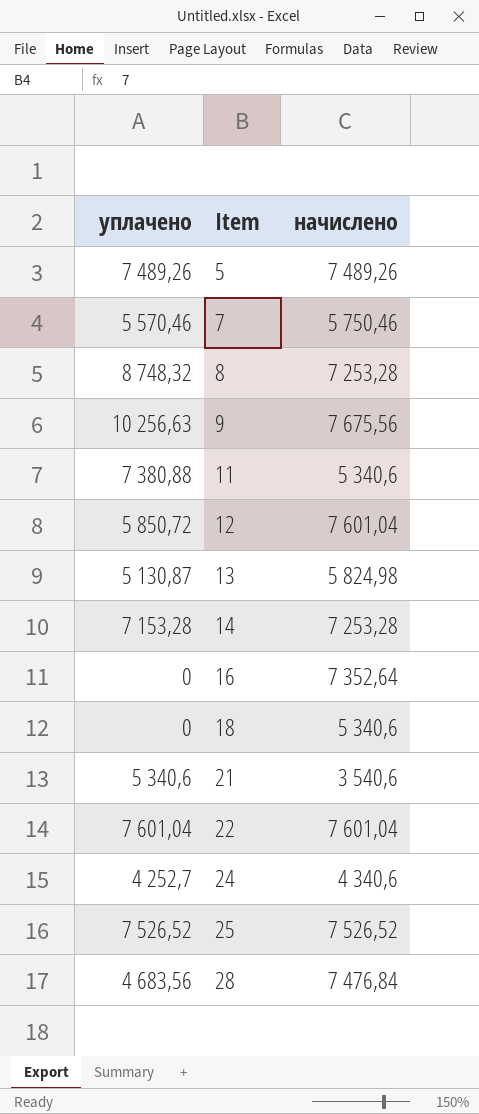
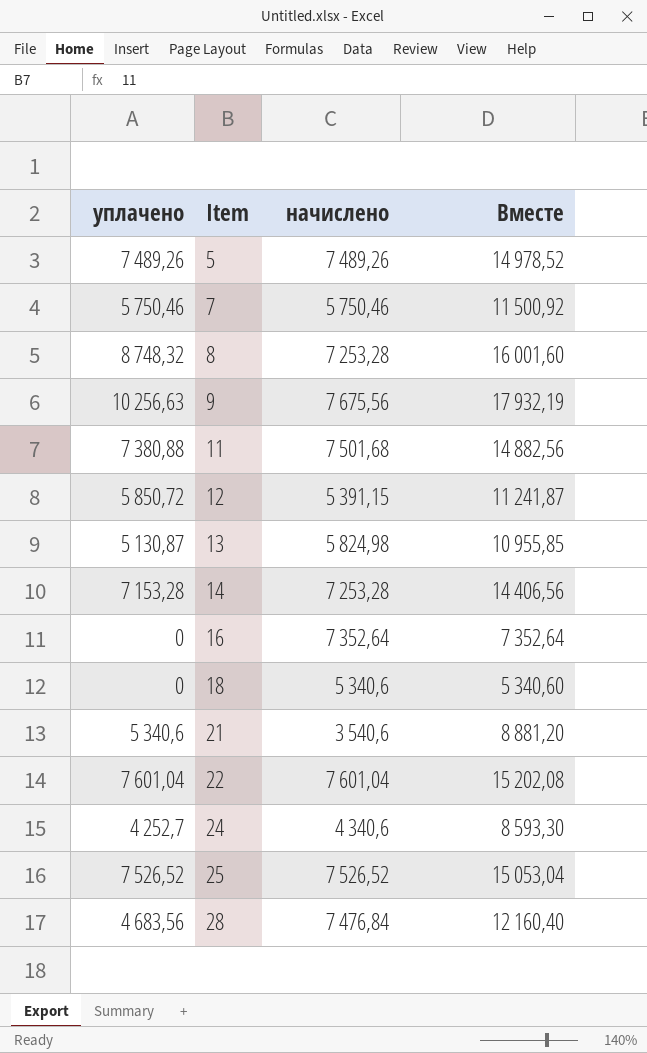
column Вместе | formula: none -> [уплачено] + [начислено]
7 | уплачено: 5 570,46 -> 5 750,46
11 | начислено: 5 340,6 -> 7 501,68
12 | начислено: 7 601,04 -> 5 391,15

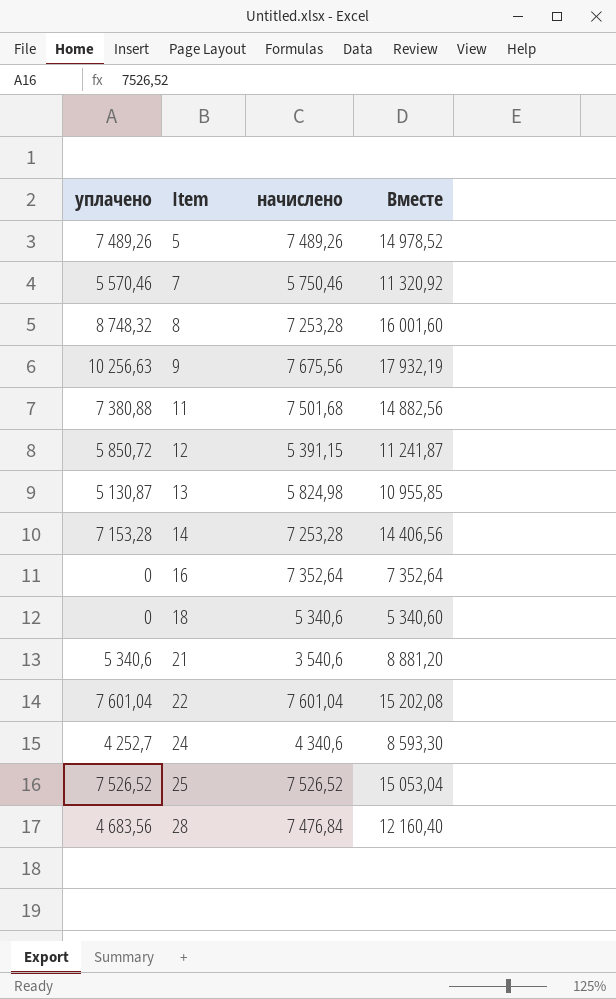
7 | уплачено: 5 750,46 -> 5 570,46
7 | Вместе: 11 500,92 -> 11 320,92

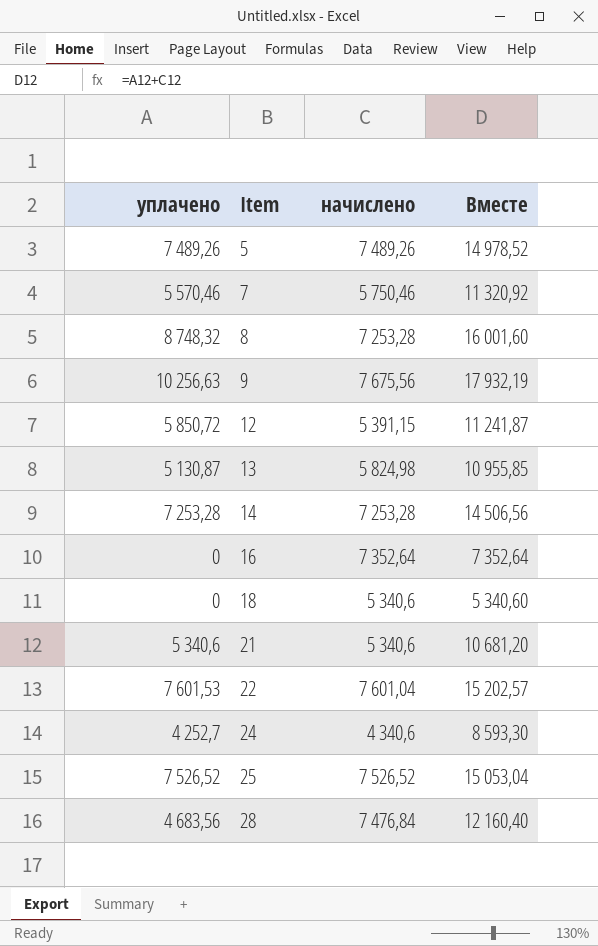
row 11: 7 380,88 | 7 501,68 | 14 882,56 -> none
14 | уплачено: 7 153,28 -> 7 253,28
14 | Вместе: 14 406,56 -> 14 506,56
21 | начислено: 3 540,6 -> 5 340,6
21 | Вместе: 8 881,20 -> 10 681,20
22 | уплачено: 7 601,04 -> 7 601,53
22 | Вместе: 15 202,08 -> 15 202,57

